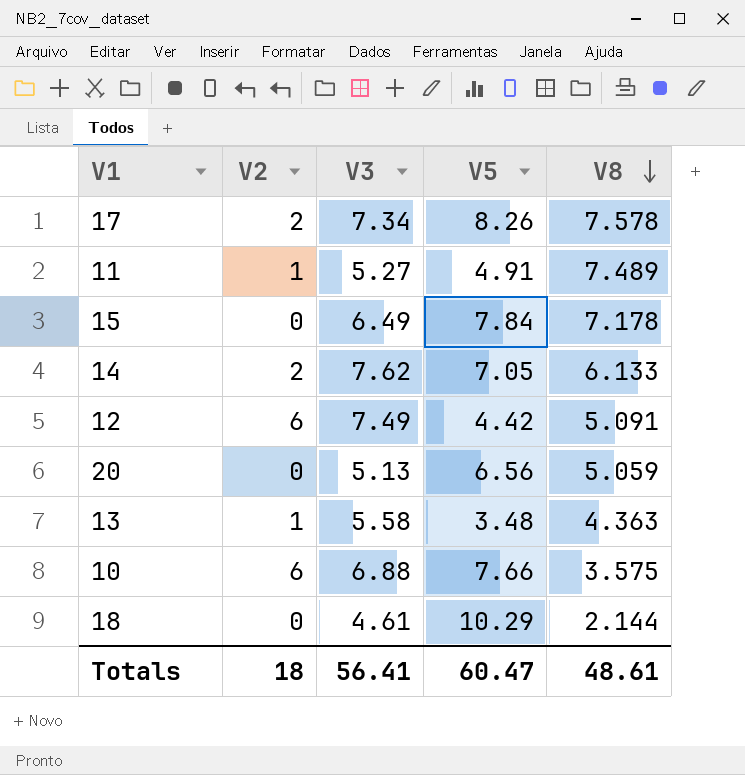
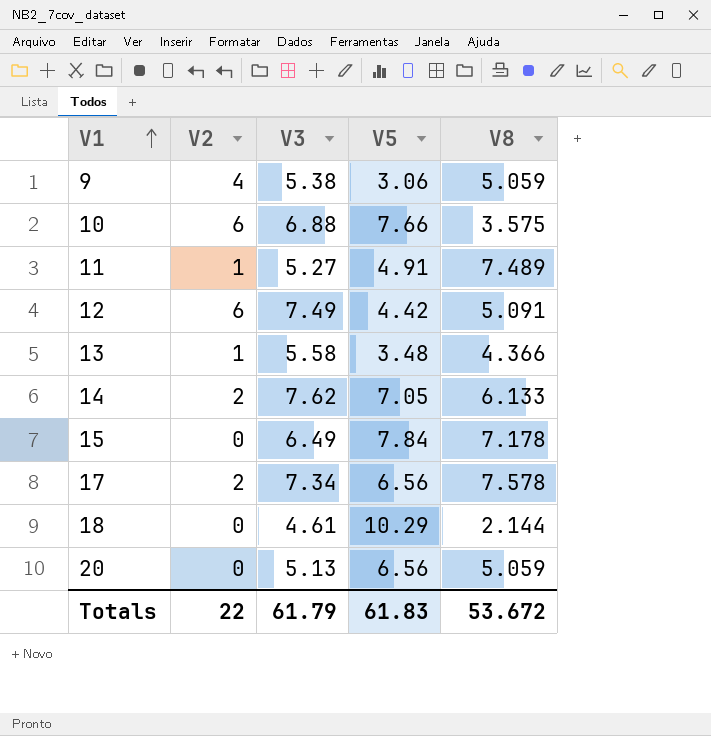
row order: V8 descending -> V1 ascending
row 9: none -> 4 | 5.38 | 3.06 | 5.059
13 | V8: 4.363 -> 4.366
17 | V5: 8.26 -> 6.56
Totals | V2: 18 -> 22
Totals | V3: 56.41 -> 61.79
Totals | V5: 60.47 -> 61.83
Totals | V8: 48.61 -> 53.672

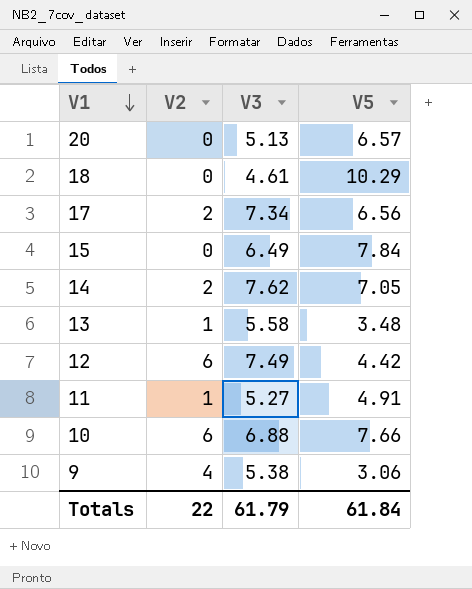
row order: V1 ascending -> V1 descending
column V8 | position: 5 -> none
20 | V5: 6.56 -> 6.57
Totals | V5: 61.83 -> 61.84

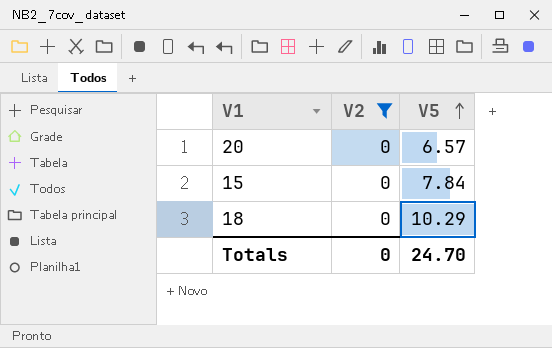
filter: none -> V2 = 0
row order: V1 descending -> V5 ascending
column V3 | position: 3 -> none
Totals | V2: 22 -> 0
Totals | V5: 61.84 -> 24.70

